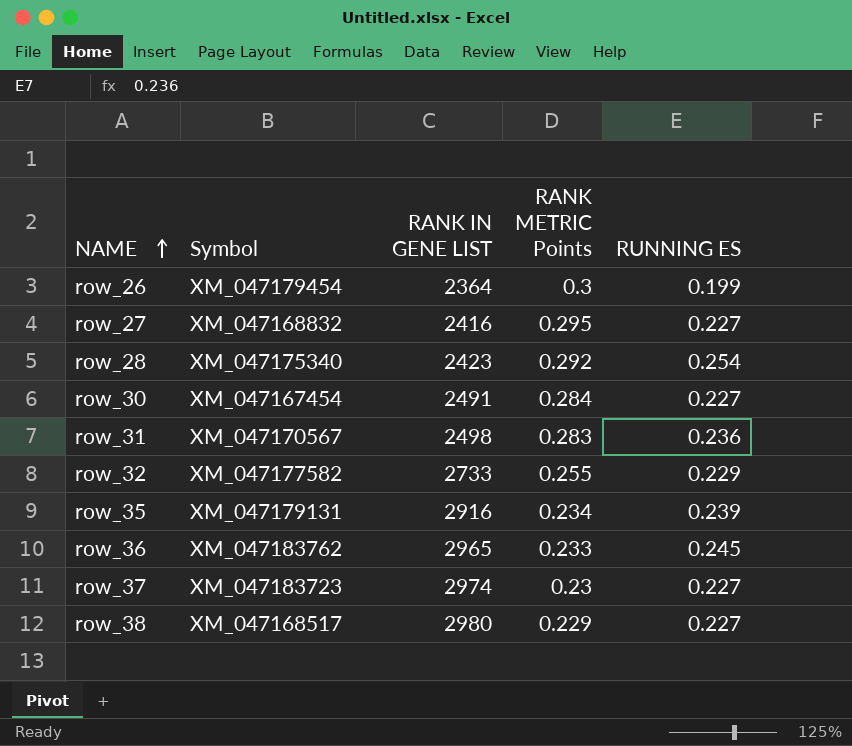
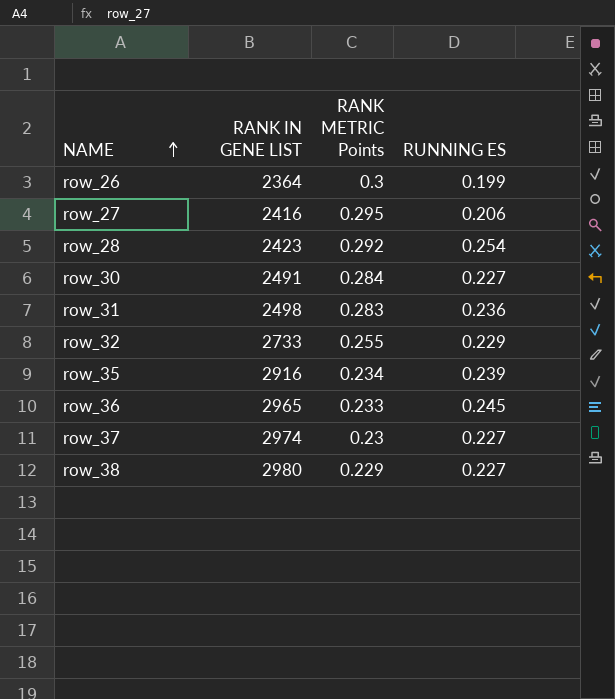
column Symbol | position: 2 -> none
row_27 | RUNNING ES: 0.227 -> 0.206

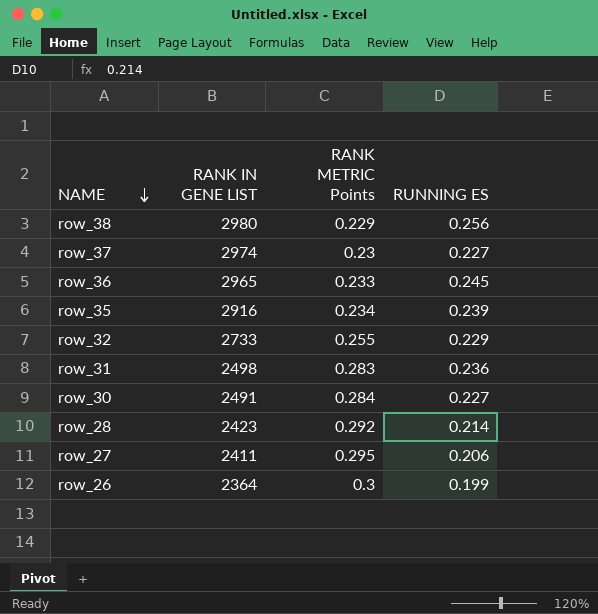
row order: NAME ascending -> NAME descending
row_38 | RUNNING ES: 0.227 -> 0.256
row_28 | RUNNING ES: 0.254 -> 0.214
row_27 | RANK IN GENE LIST: 2416 -> 2411

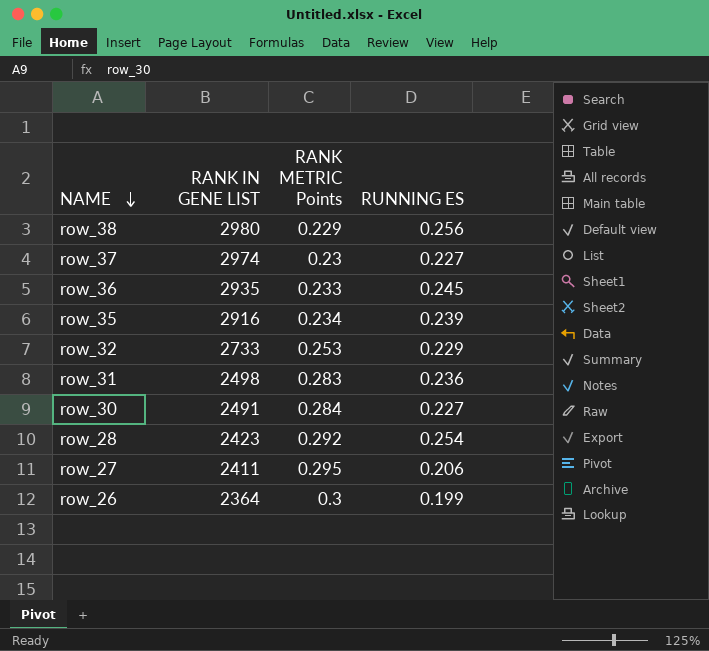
row_36 | RANK IN GENE LIST: 2965 -> 2935
row_32 | RANK METRIC Points: 0.255 -> 0.253
row_28 | RUNNING ES: 0.214 -> 0.254

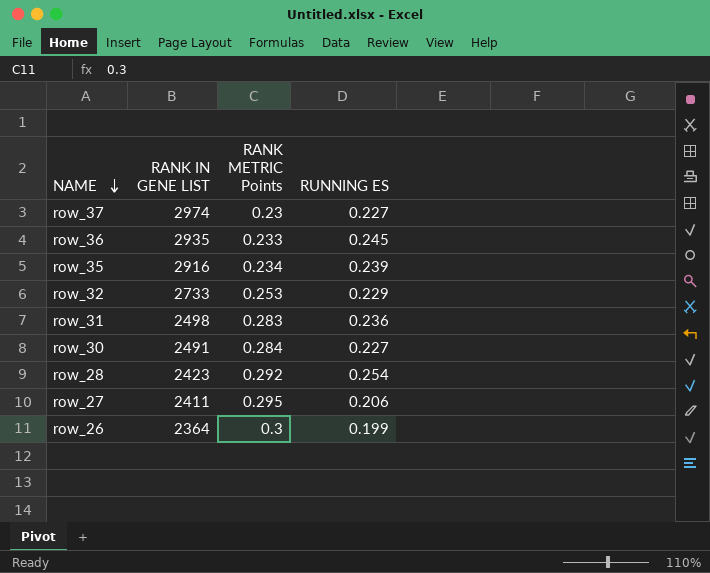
row row_38: 2980 | 0.229 | 0.256 -> none

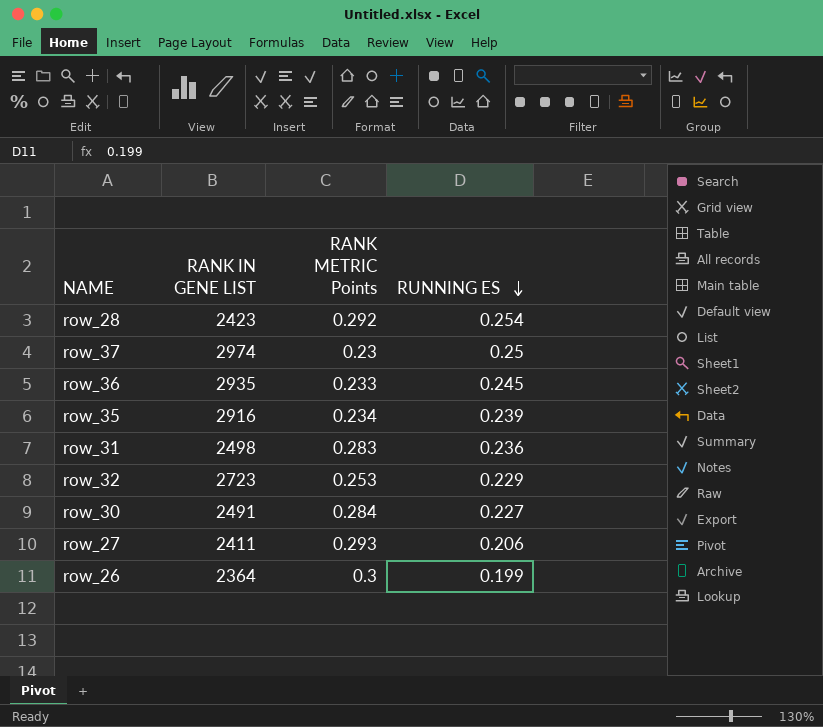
row order: NAME descending -> RUNNING ES descending
row_37 | RUNNING ES: 0.227 -> 0.25
row_32 | RANK IN GENE LIST: 2733 -> 2723
row_27 | RANK METRIC Points: 0.295 -> 0.293

